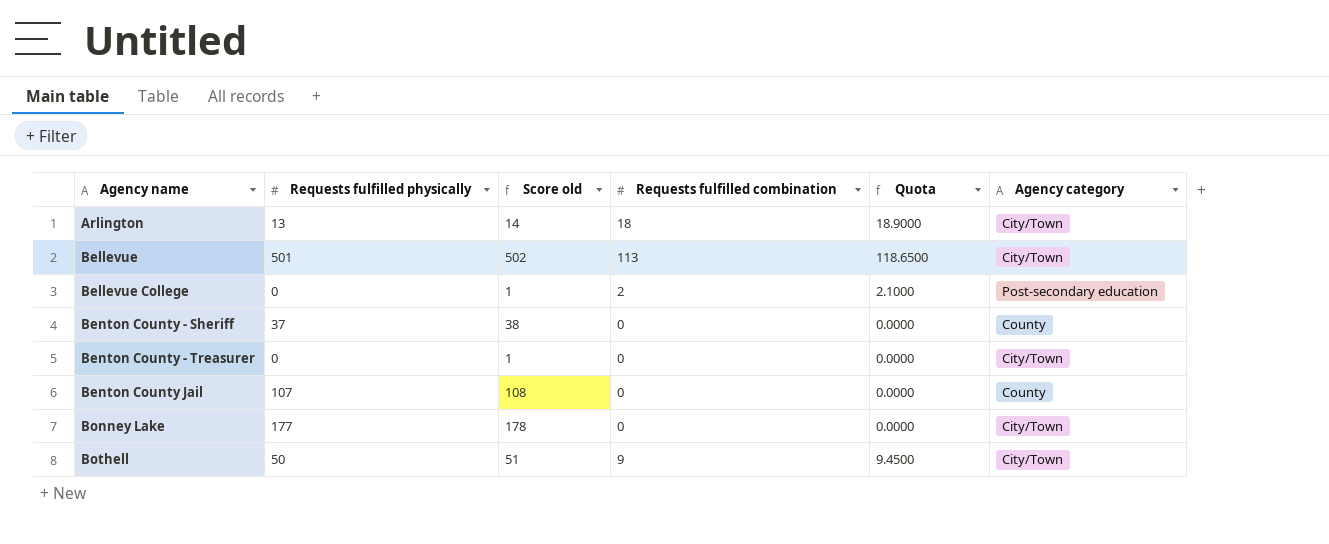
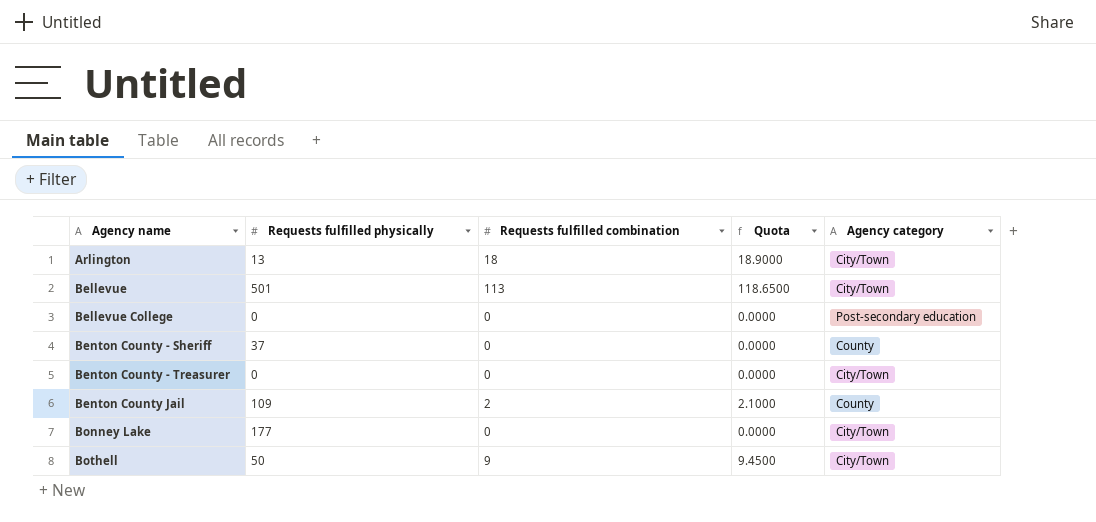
column Score old | formula: [Requests fulfilled physically] + 1 -> none
Bellevue College | Requests fulfilled combination: 2 -> 0
Bellevue College | Quota: 2.1000 -> 0.0000
Benton County Jail | Requests fulfilled physically: 107 -> 109
Benton County Jail | Requests fulfilled combination: 0 -> 2
Benton County Jail | Quota: 0.0000 -> 2.1000

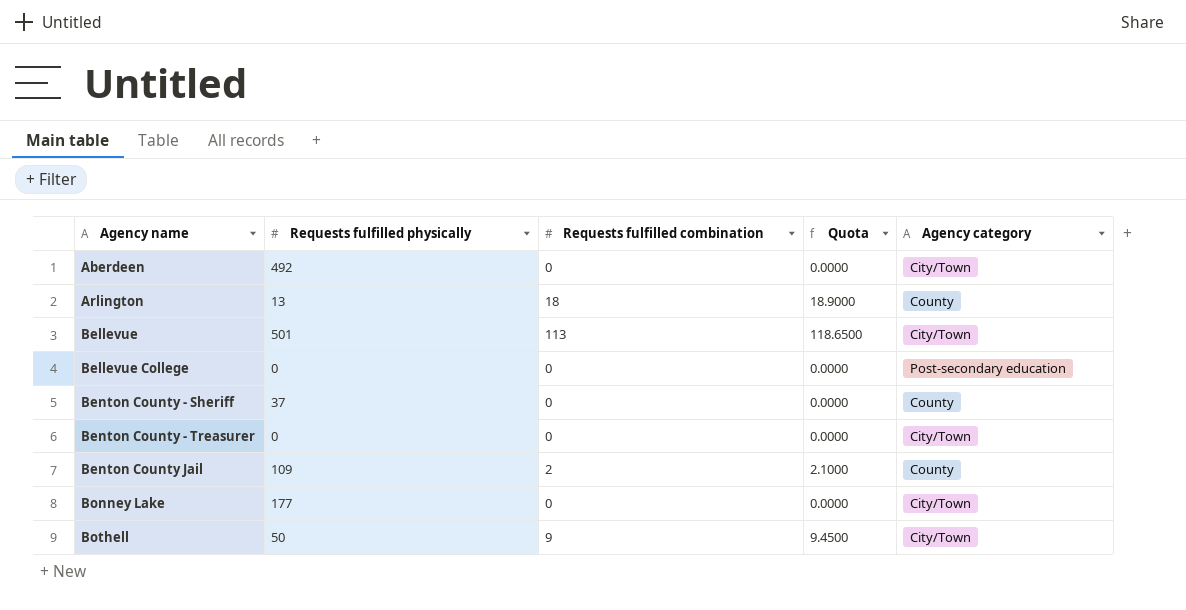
row Aberdeen: none -> 492 | 0 | 0.0000 | City/Town
Arlington | Agency category: City/Town -> County

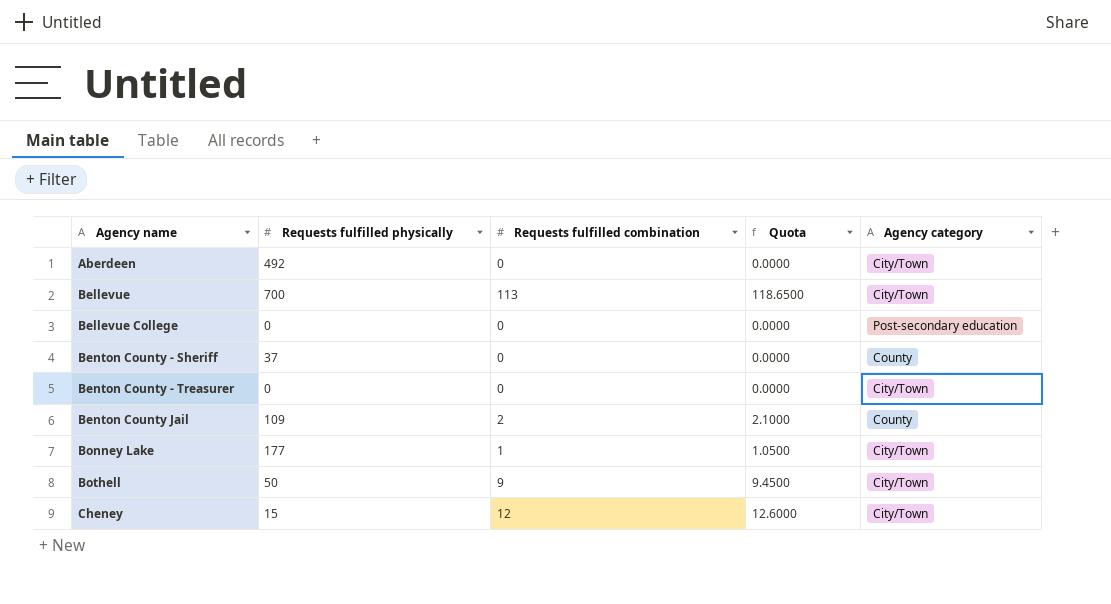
row Arlington: 13 | 18 | 18.9000 | County -> none
Bellevue | Requests fulfilled physically: 501 -> 700
Bonney Lake | Requests fulfilled combination: 0 -> 1
Bonney Lake | Quota: 0.0000 -> 1.0500
row Cheney: none -> 15 | 12 | 12.6000 | City/Town

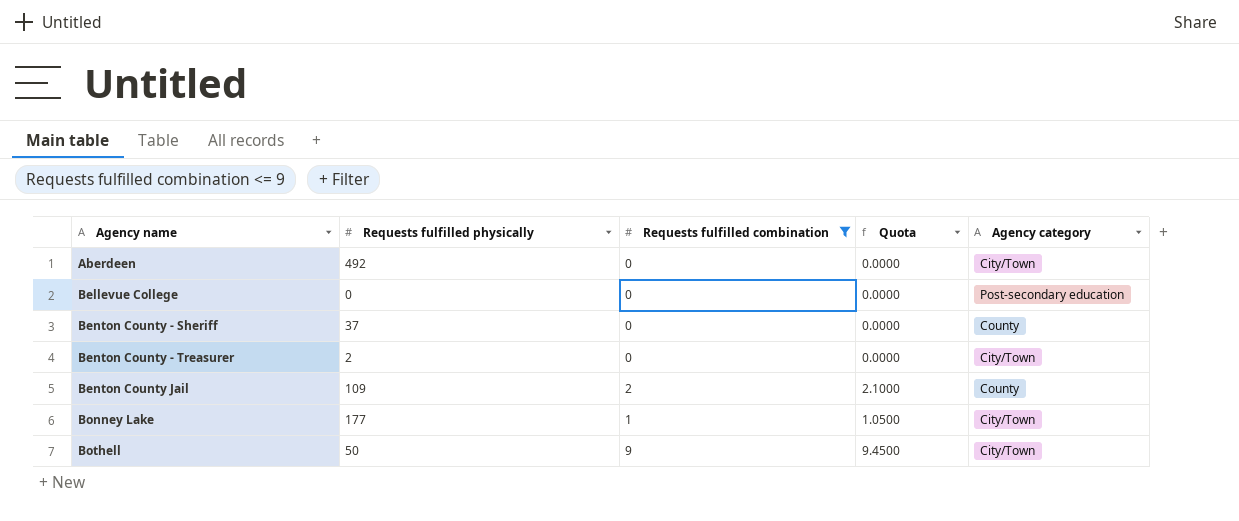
filter: none -> Requests fulfilled combination <= 9
Benton County - Treasurer | Requests fulfilled physically: 0 -> 2

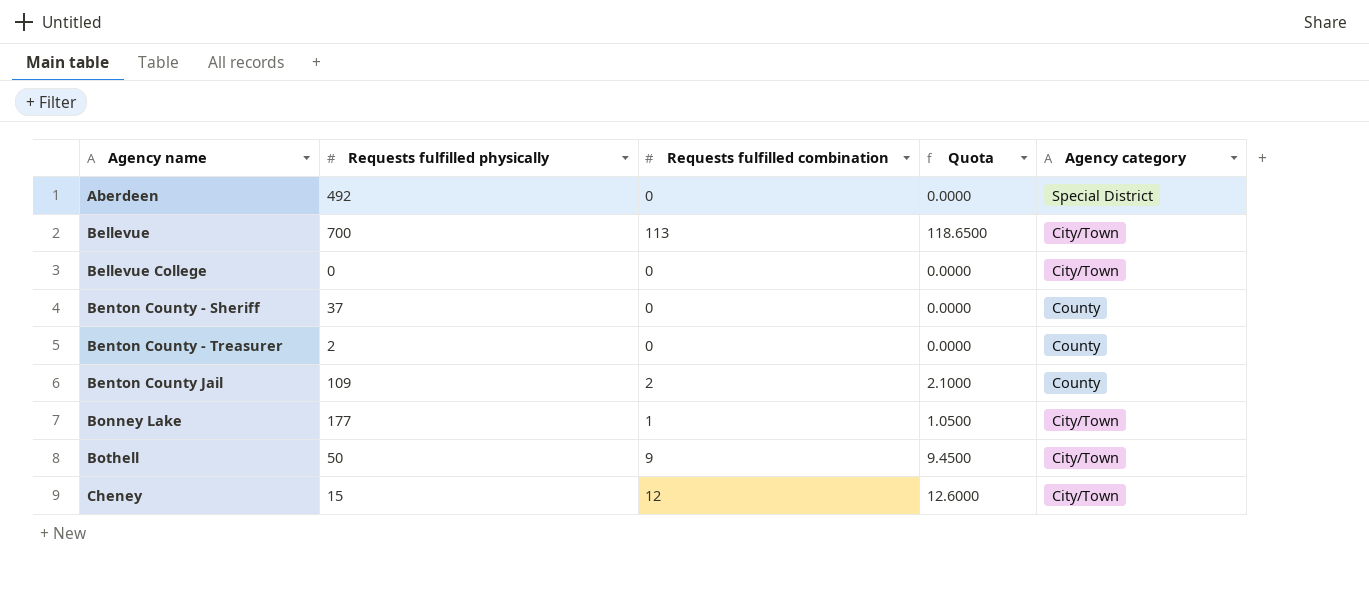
filter: Requests fulfilled combination <= 9 -> none
Aberdeen | Agency category: City/Town -> Special District
Bellevue College | Agency category: Post-secondary education -> City/Town
Benton County - Treasurer | Agency category: City/Town -> County

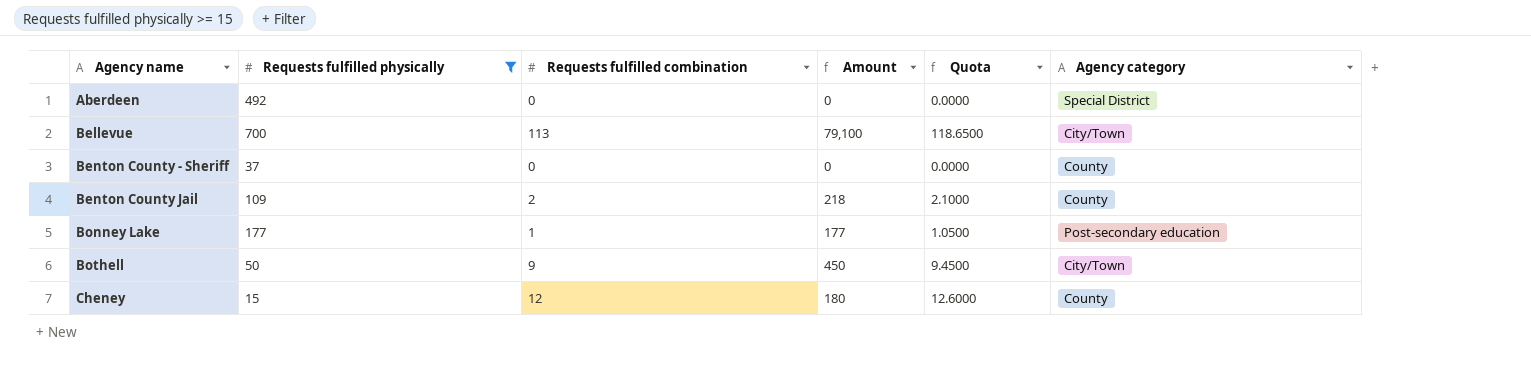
filter: none -> Requests fulfilled physically >= 15
column Amount | formula: none -> [Requests fulfilled physically] * [Requests fulfilled combination]
Bonney Lake | Agency category: City/Town -> Post-secondary education
Cheney | Agency category: City/Town -> County

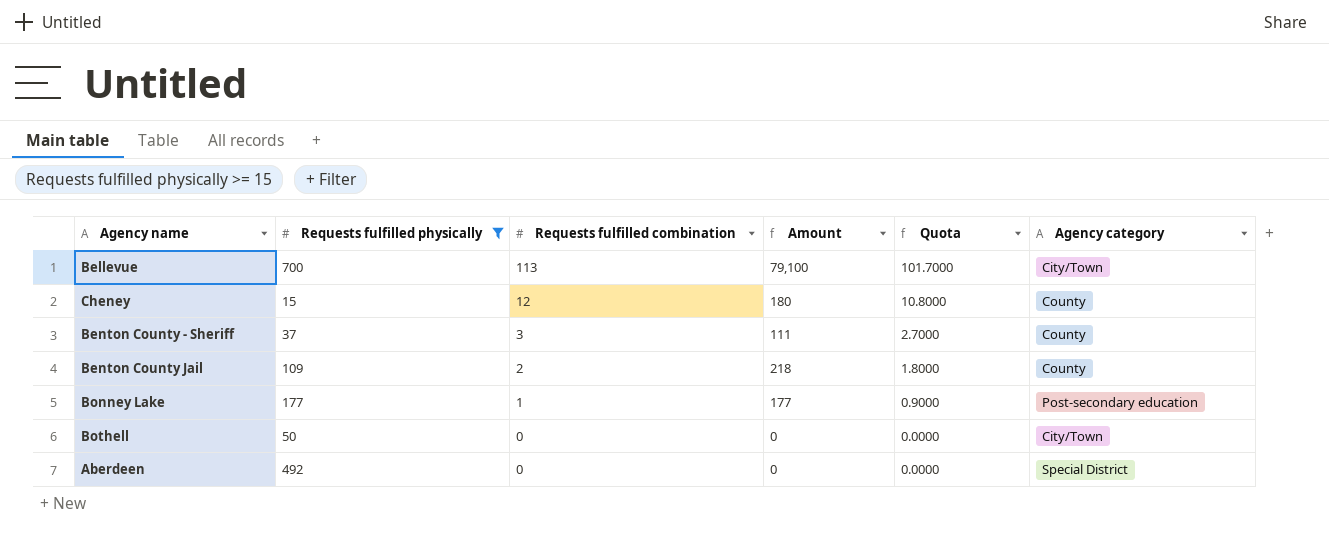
row order: Agency name ascending -> Requests fulfilled combination descending
column Quota | formula: [Requests fulfilled combination] * 1.05 -> [Requests fulfilled combination] * 0.9
Benton County - Sheriff | Requests fulfilled combination: 0 -> 3
Benton County - Sheriff | Amount: 0 -> 111
Bothell | Requests fulfilled combination: 9 -> 0
Bothell | Amount: 450 -> 0

